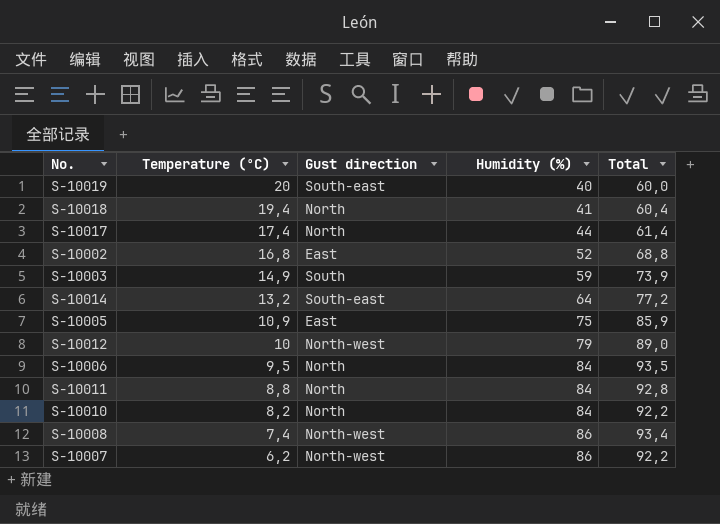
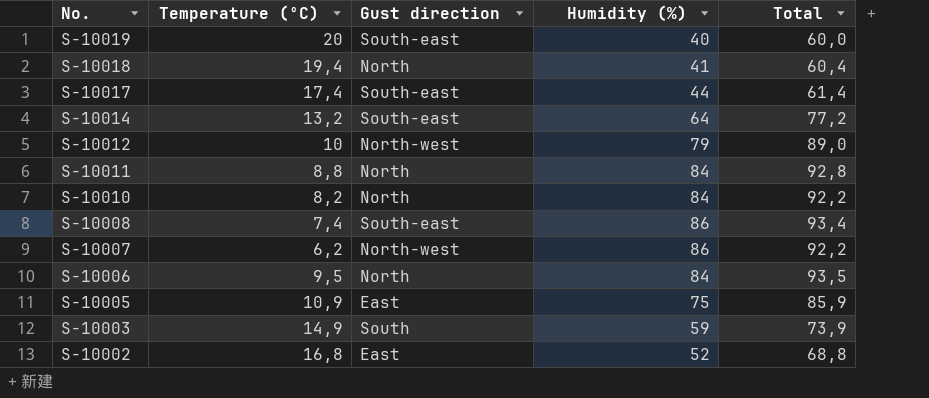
row order: Temperature (ºC) descending -> No. descending
S-10017 | Gust direction: North -> South-east
S-10008 | Gust direction: North-west -> South-east

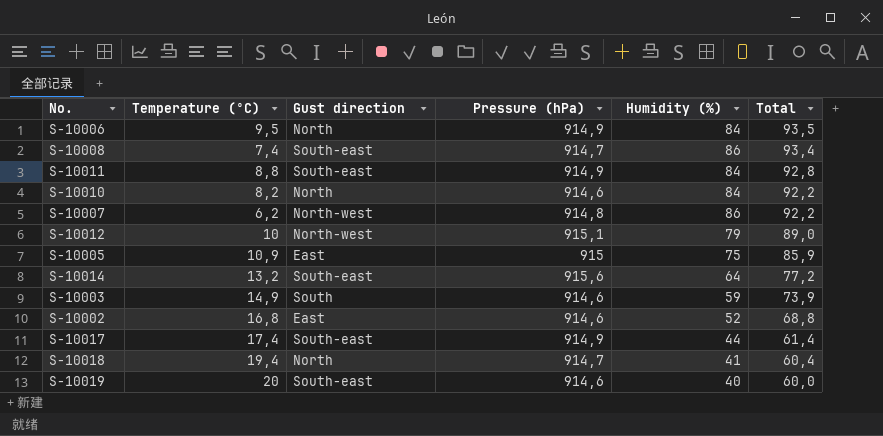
row order: No. descending -> Total descending
column Pressure (hPa) | position: none -> 4
S-10011 | Gust direction: North -> South-east

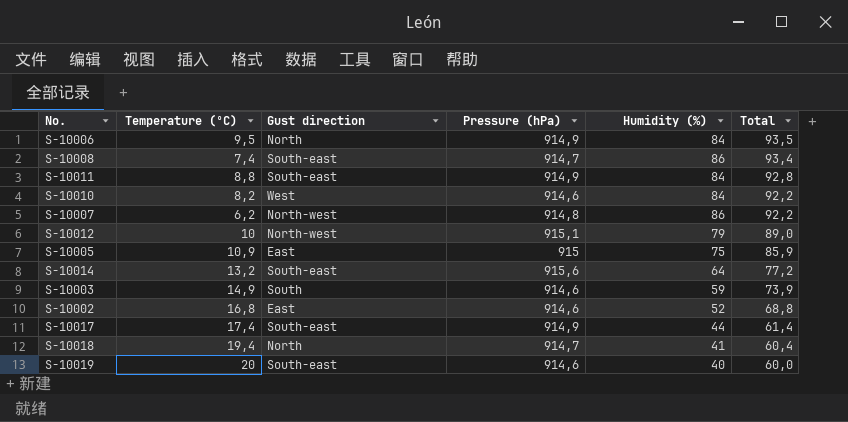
S-10010 | Gust direction: North -> West

